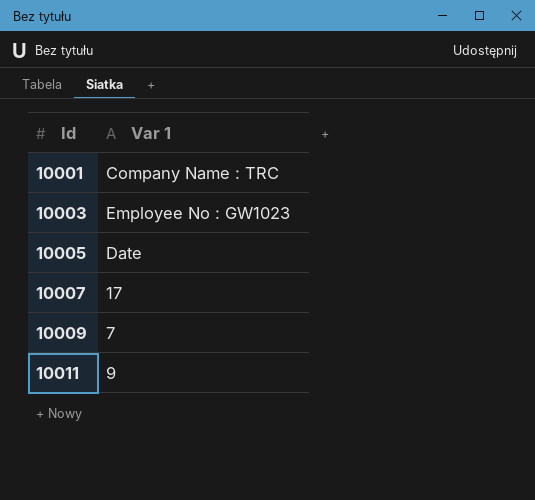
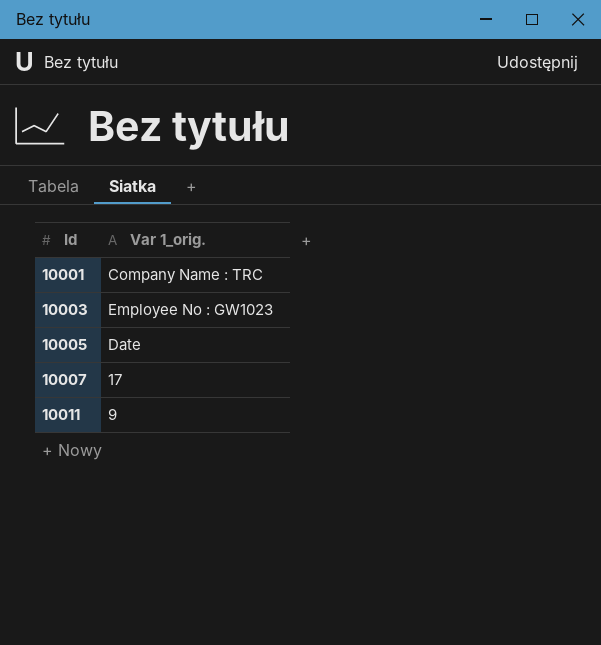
column name: Var 1 -> Var 1_orig.
row 10009: 7 -> none

